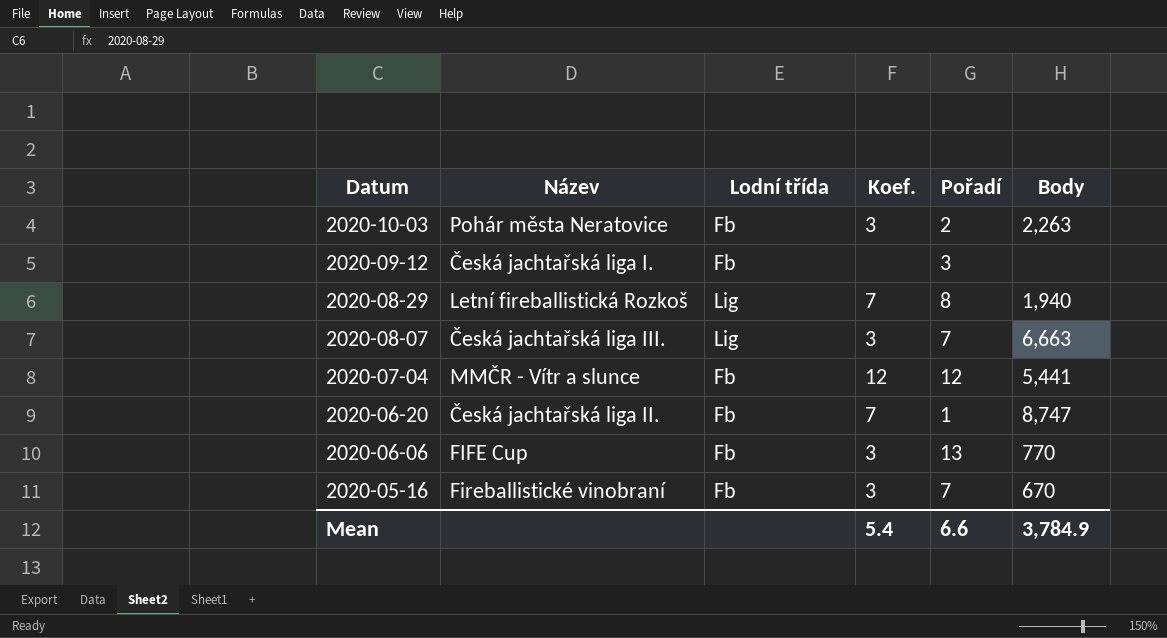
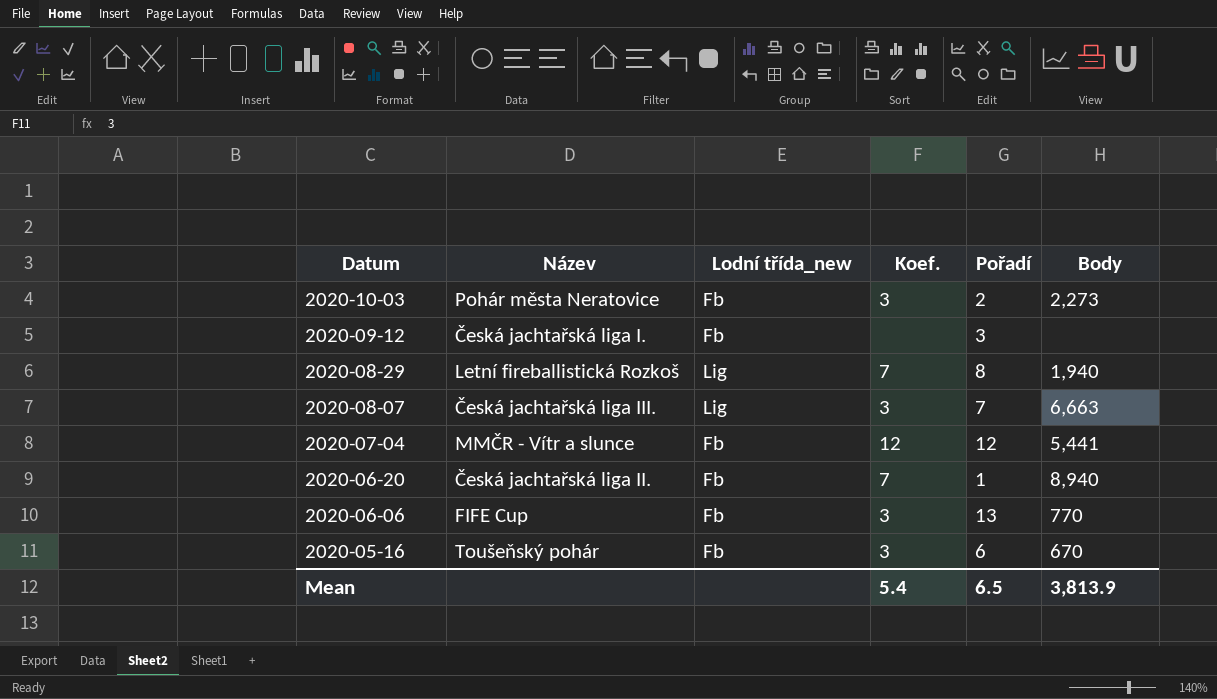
column name: Lodní třída -> Lodní třída_new
2020-10-03 | Body: 2,263 -> 2,273
2020-06-20 | Body: 8,747 -> 8,940
2020-05-16 | Název: Fireballistické vinobraní -> Toušeňský pohár
2020-05-16 | Pořadí: 7 -> 6
Mean | Pořadí: 6.6 -> 6.5
Mean | Body: 3,784.9 -> 3,813.9

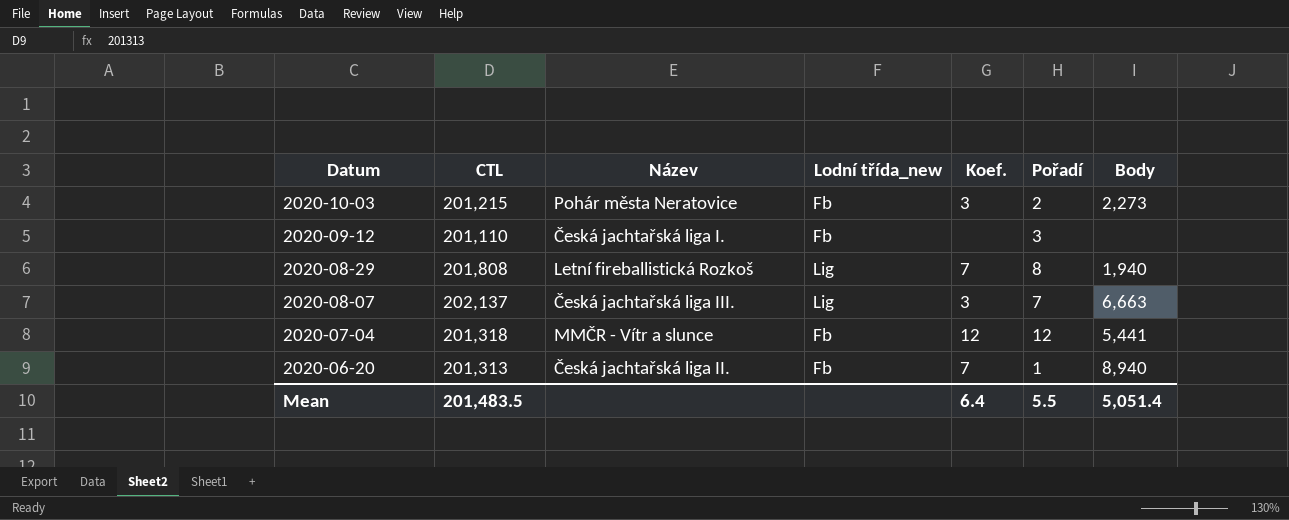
column CTL | position: none -> 2
row 2020-06-06: FIFE Cup | Fb | 3 | 13 | 770 -> none
row 2020-05-16: Toušeňský pohár | Fb | 3 | 6 | 670 -> none
Mean | Koef.: 5.4 -> 6.4
Mean | Pořadí: 6.5 -> 5.5
Mean | Body: 3,813.9 -> 5,051.4

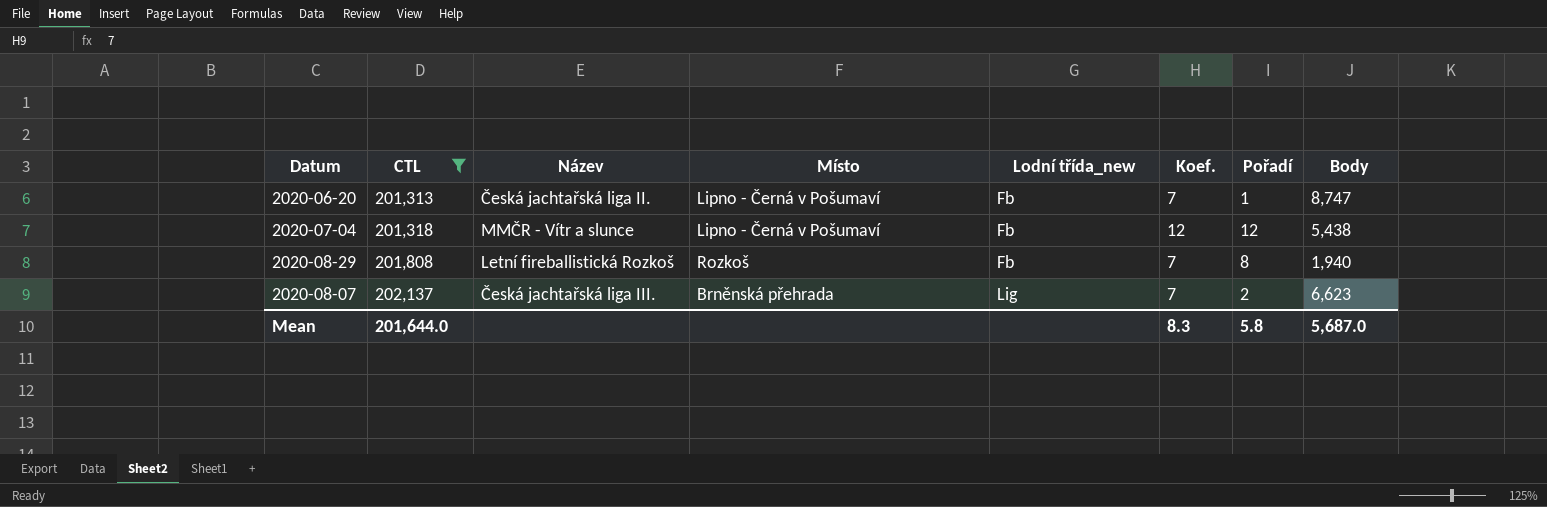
filter: none -> CTL >= 201,313
row order: Datum descending -> CTL ascending
column Místo | position: none -> 4
2020-06-20 | Body: 8,940 -> 8,747
2020-07-04 | Body: 5,441 -> 5,438
2020-08-29 | Lodní třída_new: Lig -> Fb
2020-08-07 | Koef.: 3 -> 7
2020-08-07 | Pořadí: 7 -> 2
2020-08-07 | Body: 6,663 -> 6,623
Mean | CTL: 201,483.5 -> 201,644.0
Mean | Koef.: 6.4 -> 8.3
Mean | Pořadí: 5.5 -> 5.8
Mean | Body: 5,051.4 -> 5,687.0

